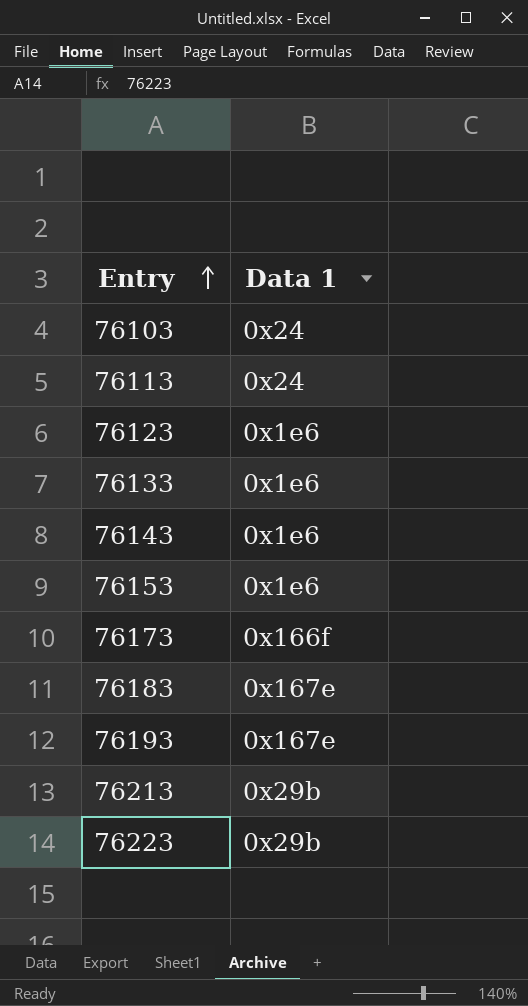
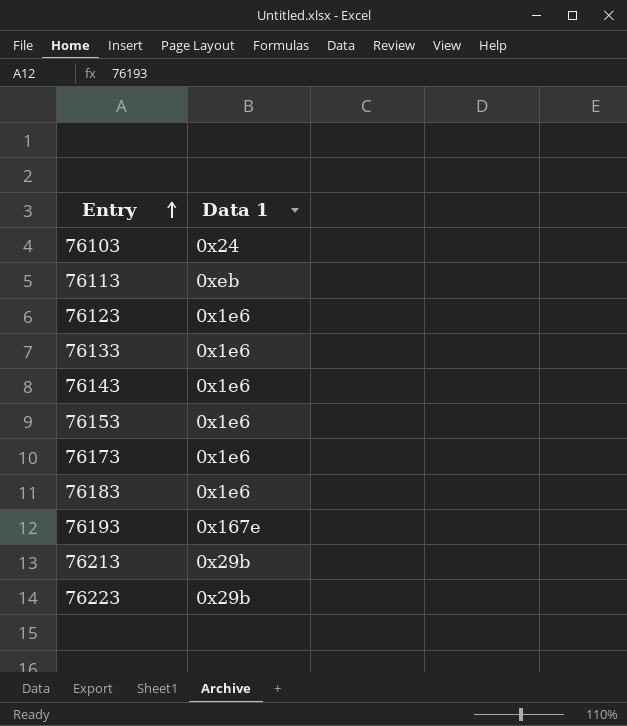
76113 | Data 1: 0x24 -> 0xeb
76173 | Data 1: 0x166f -> 0x1e6
76183 | Data 1: 0x167e -> 0x1e6

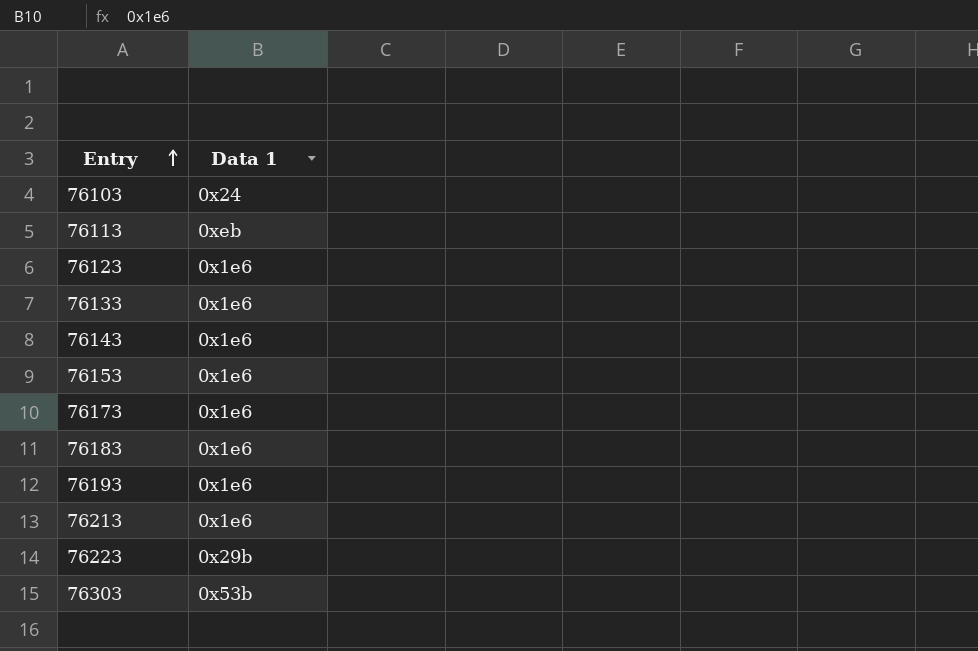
76193 | Data 1: 0x167e -> 0x1e6
76213 | Data 1: 0x29b -> 0x1e6
row 76303: none -> 0x53b

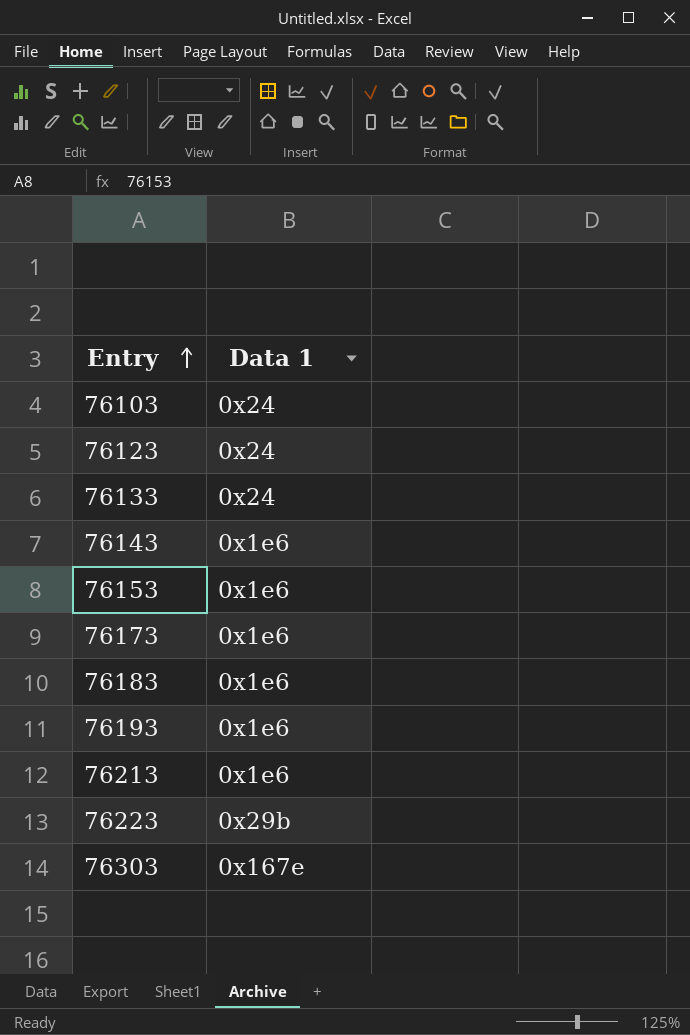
row 76113: 0xeb -> none
76123 | Data 1: 0x1e6 -> 0x24
76133 | Data 1: 0x1e6 -> 0x24
76303 | Data 1: 0x53b -> 0x167e

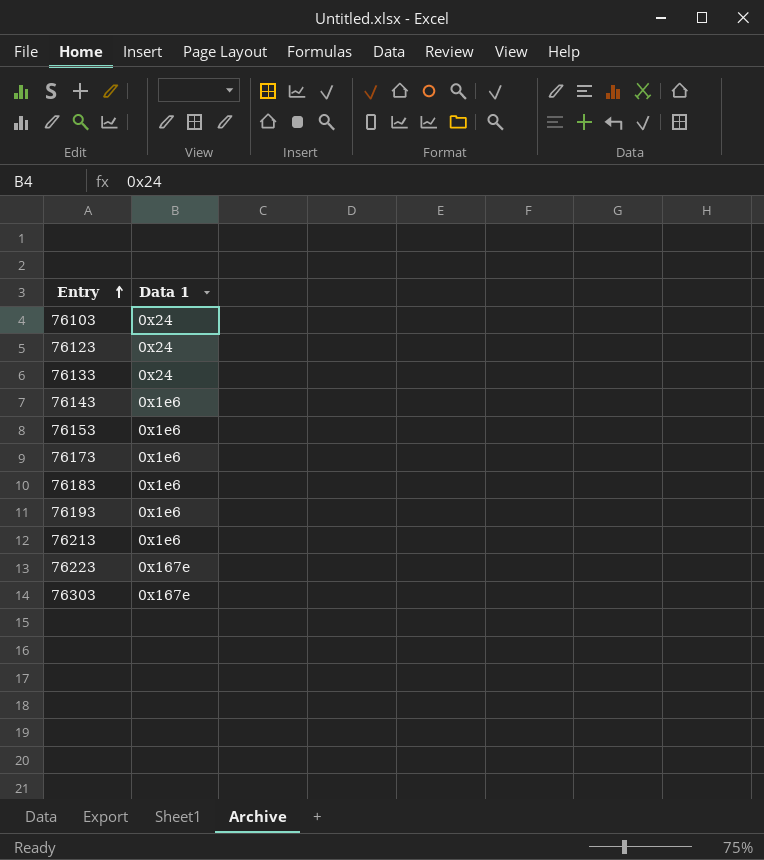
76223 | Data 1: 0x29b -> 0x167e

